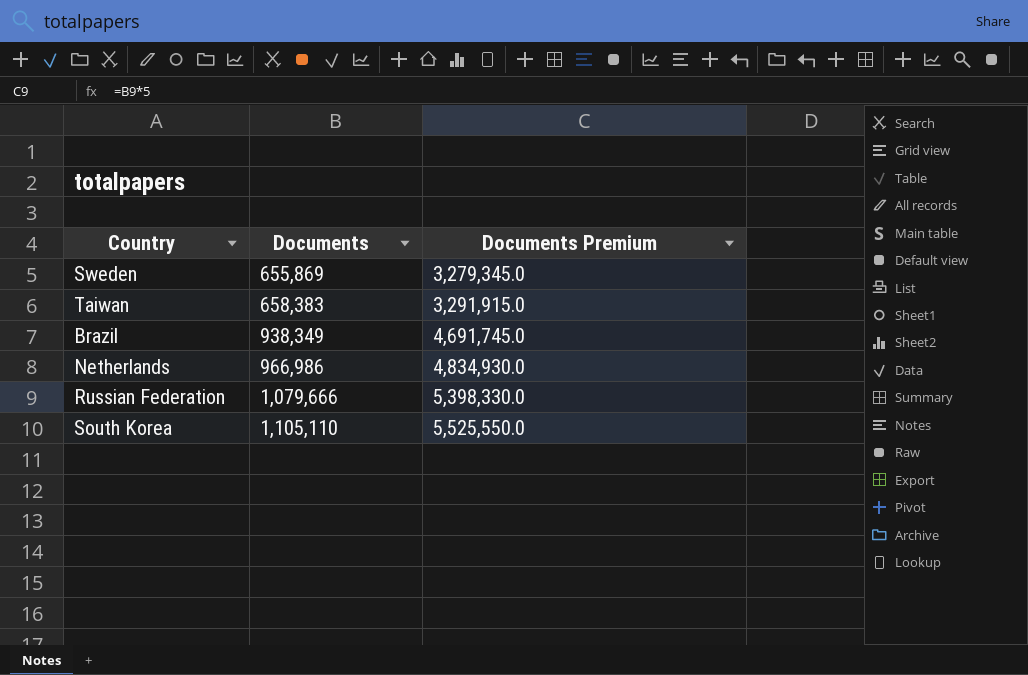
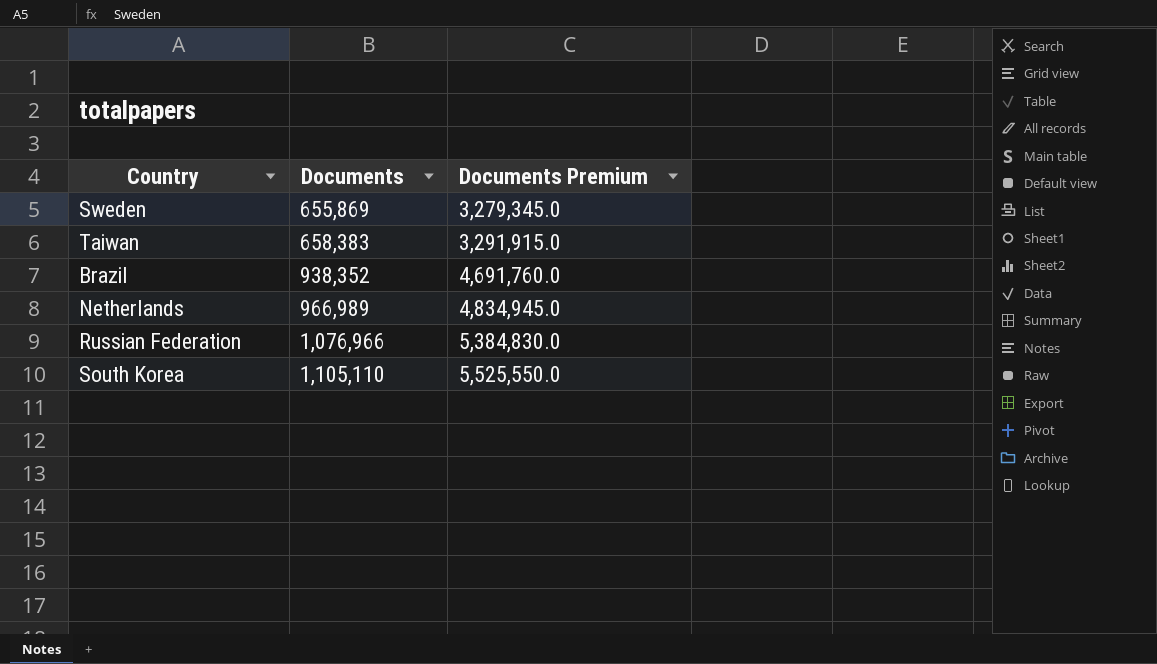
Brazil | Documents: 938,349 -> 938,352
Brazil | Documents Premium: 4,691,745.0 -> 4,691,760.0
Netherlands | Documents: 966,986 -> 966,989
Netherlands | Documents Premium: 4,834,930.0 -> 4,834,945.0
Russian Federation | Documents: 1,079,666 -> 1,076,966
Russian Federation | Documents Premium: 5,398,330.0 -> 5,384,830.0

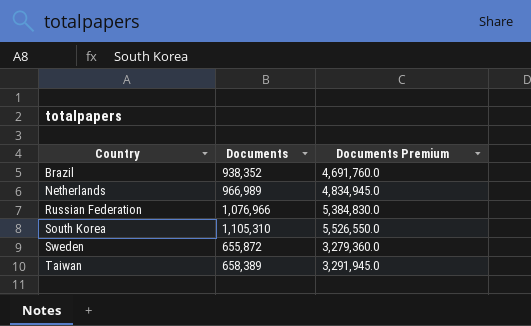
row order: Documents ascending -> Country ascending
South Korea | Documents: 1,105,110 -> 1,105,310
South Korea | Documents Premium: 5,525,550.0 -> 5,526,550.0
Sweden | Documents: 655,869 -> 655,872
Sweden | Documents Premium: 3,279,345.0 -> 3,279,360.0
Taiwan | Documents: 658,383 -> 658,389
Taiwan | Documents Premium: 3,291,915.0 -> 3,291,945.0

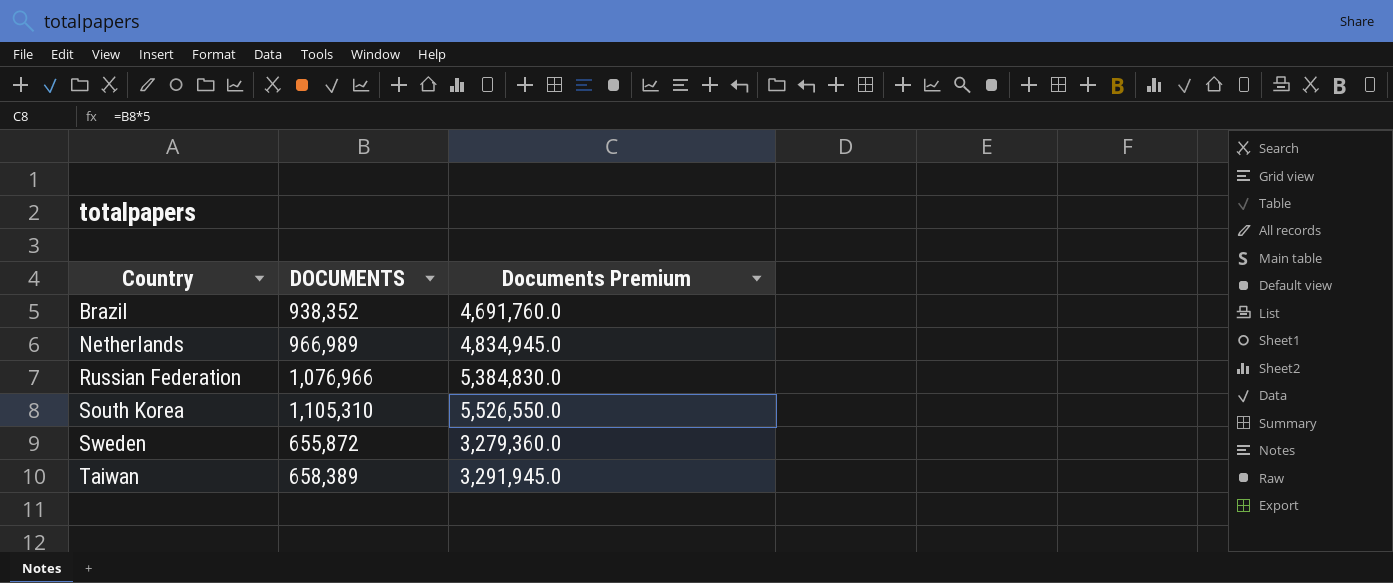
column name: Documents -> DOCUMENTS

